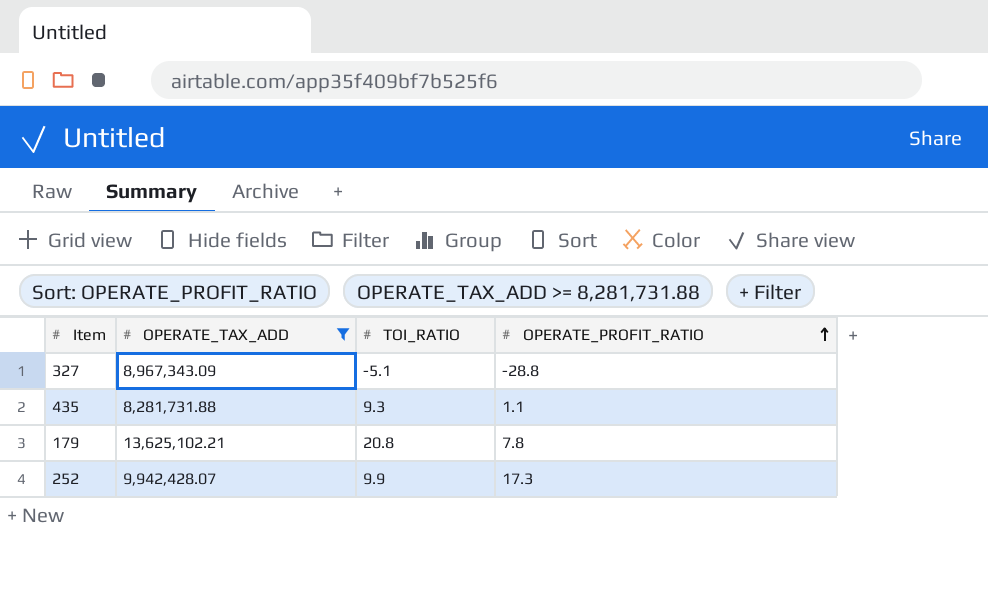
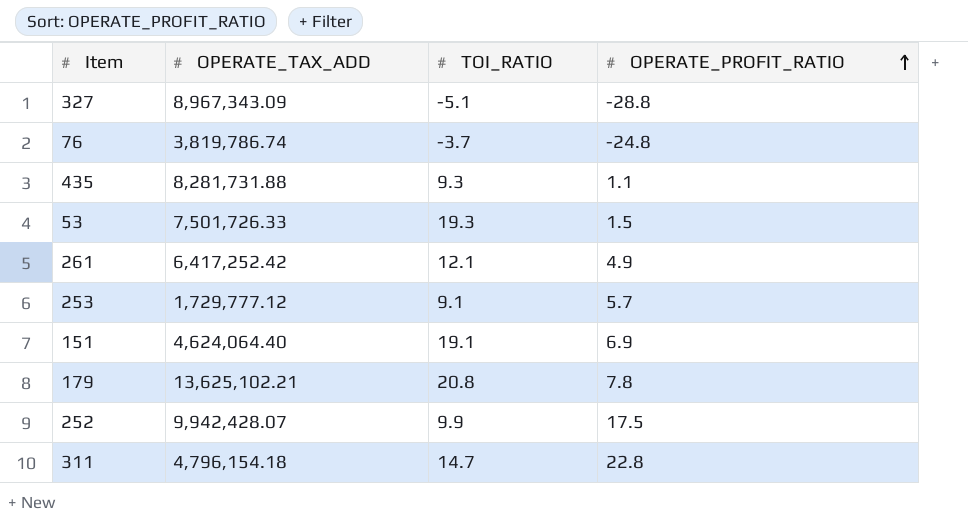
filter: OPERATE_TAX_ADD >= 8,281,731.88 -> none
252 | OPERATE_PROFIT_RATIO: 17.3 -> 17.5

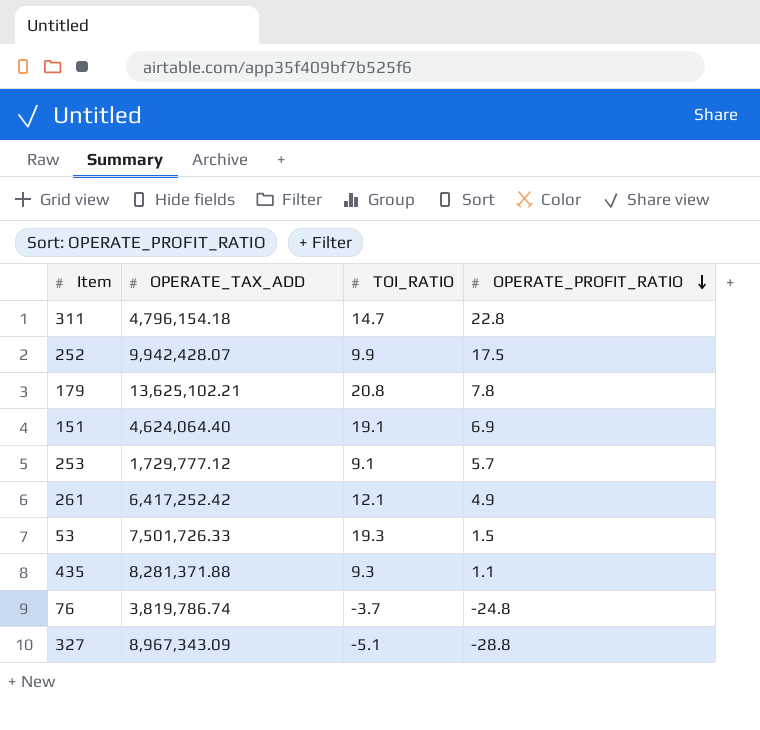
row order: OPERATE_PROFIT_RATIO ascending -> OPERATE_PROFIT_RATIO descending
435 | OPERATE_TAX_ADD: 8,281,731.88 -> 8,281,371.88

